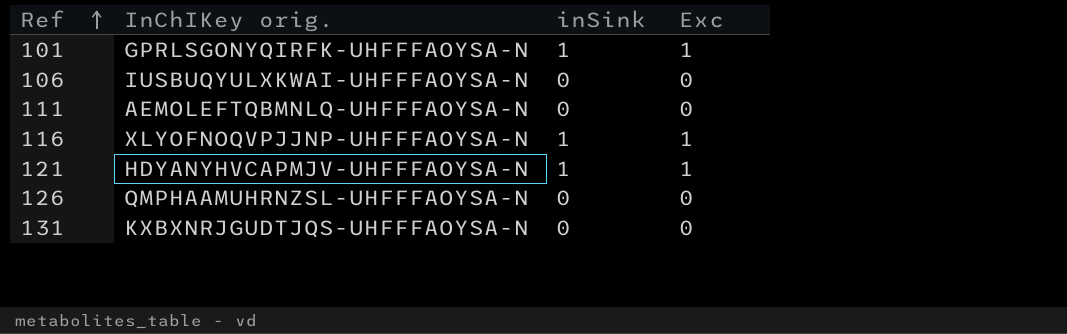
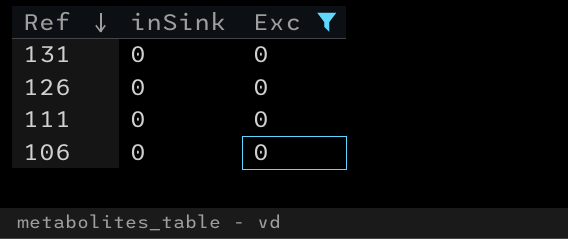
filter: none -> Exc = 0
row order: Ref ascending -> Ref descending
column InChIKey orig. | position: 2 -> none

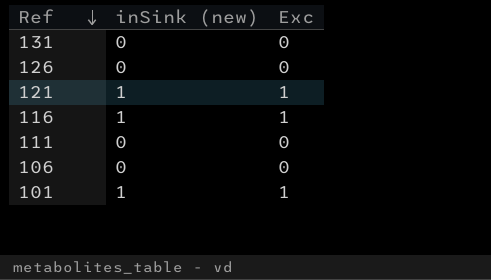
filter: Exc = 0 -> none
column name: inSink -> inSink (new)

